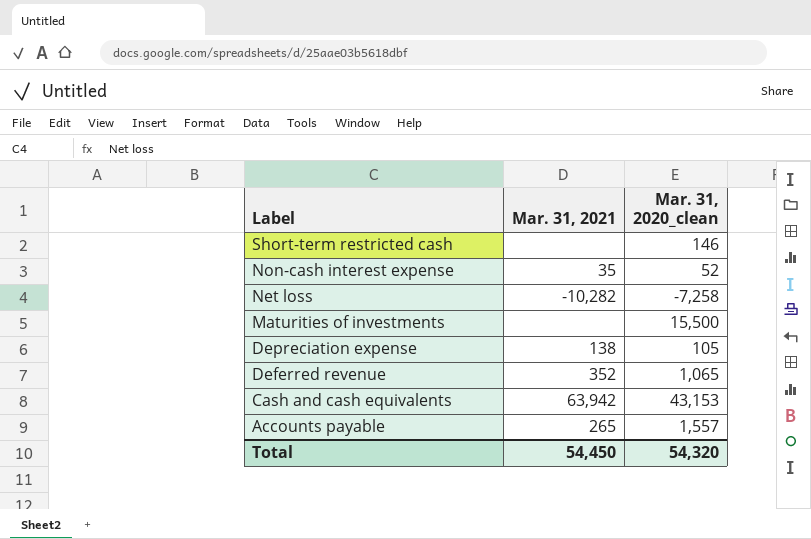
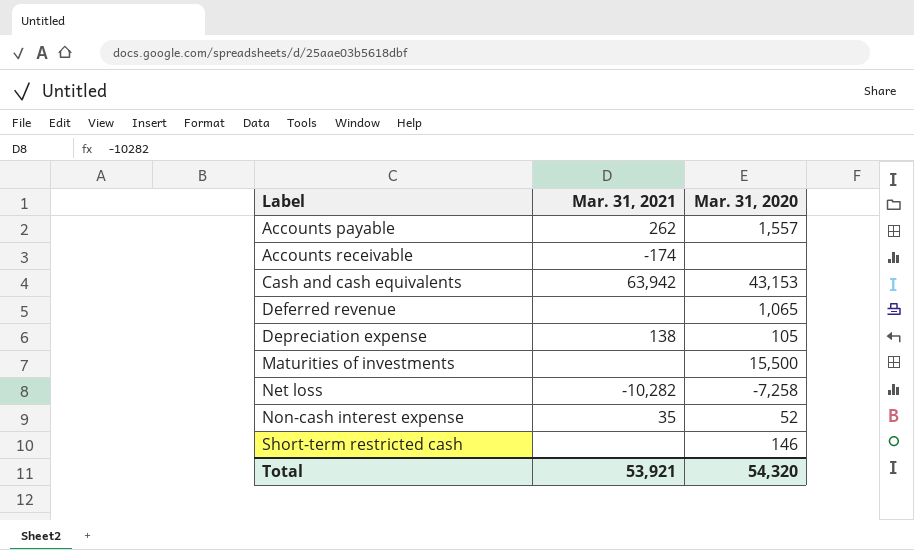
row order: Label descending -> Label ascending
column name: Mar. 31, 2020_clean -> Mar. 31, 2020
Accounts payable | Mar. 31, 2021: 265 -> 262
row Accounts receivable: none -> -174 | none
Deferred revenue | Mar. 31, 2021: 352 -> none
Total | Mar. 31, 2021: 54,450 -> 53,921

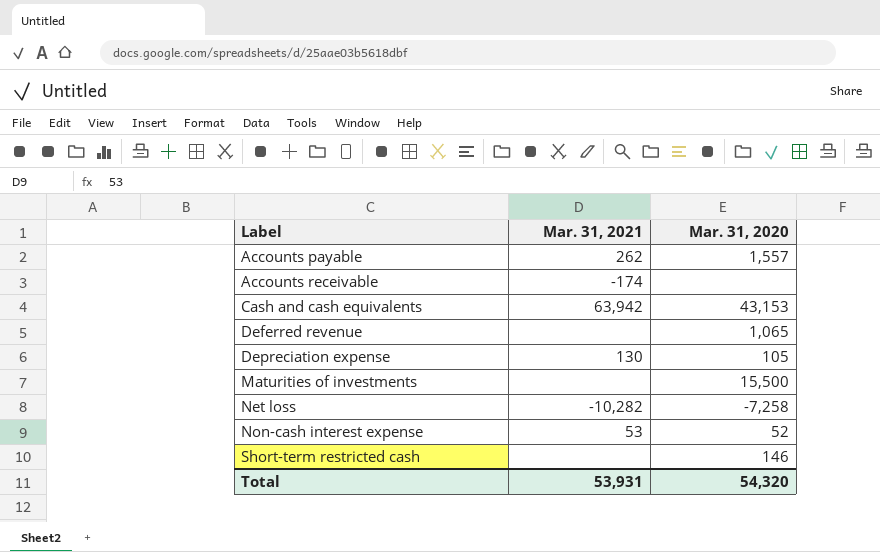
Depreciation expense | Mar. 31, 2021: 138 -> 130
Non-cash interest expense | Mar. 31, 2021: 35 -> 53
Total | Mar. 31, 2021: 53,921 -> 53,931

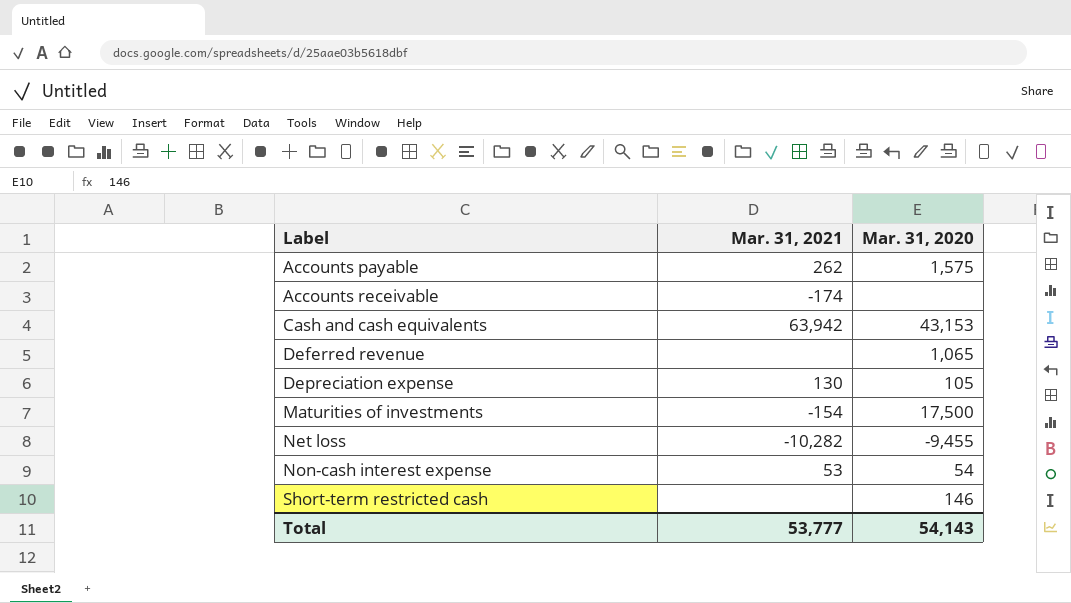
Accounts payable | Mar. 31, 2020: 1,557 -> 1,575
Maturities of investments | Mar. 31, 2021: none -> -154
Maturities of investments | Mar. 31, 2020: 15,500 -> 17,500
Net loss | Mar. 31, 2020: -7,258 -> -9,455
Non-cash interest expense | Mar. 31, 2020: 52 -> 54
Total | Mar. 31, 2021: 53,931 -> 53,777
Total | Mar. 31, 2020: 54,320 -> 54,143

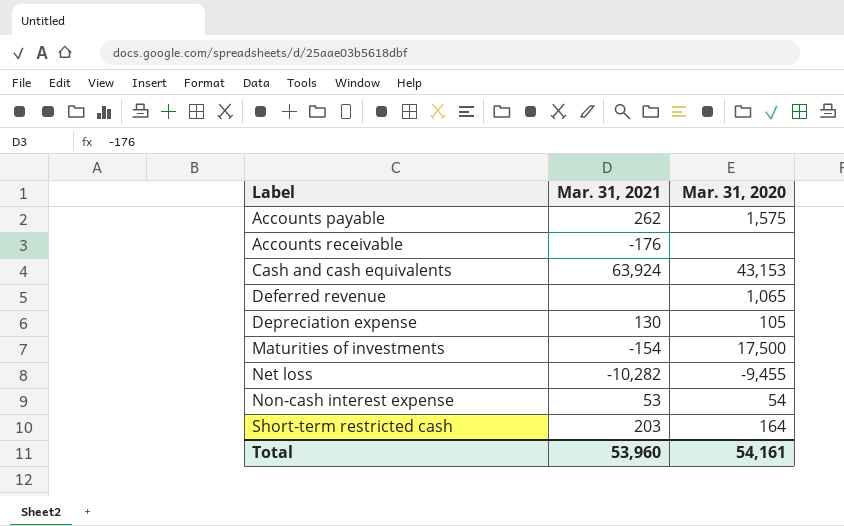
Accounts receivable | Mar. 31, 2021: -174 -> -176
Cash and cash equivalents | Mar. 31, 2021: 63,942 -> 63,924
Short-term restricted cash | Mar. 31, 2021: none -> 203
Short-term restricted cash | Mar. 31, 2020: 146 -> 164
Total | Mar. 31, 2021: 53,777 -> 53,960
Total | Mar. 31, 2020: 54,143 -> 54,161

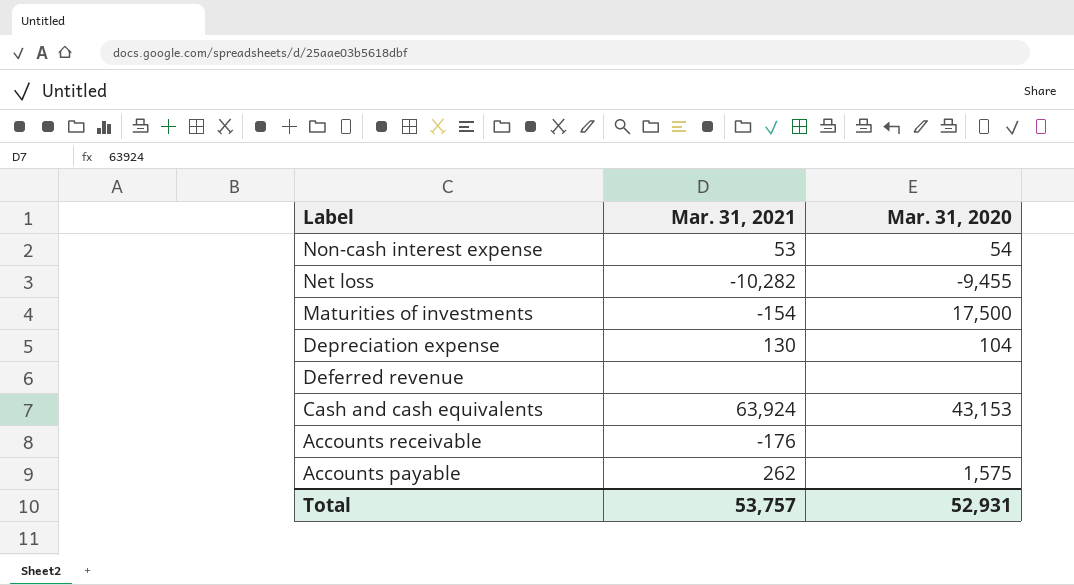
row order: Label ascending -> Label descending
row Short-term restricted cash: 203 | 164 -> none
Depreciation expense | Mar. 31, 2020: 105 -> 104
Deferred revenue | Mar. 31, 2020: 1,065 -> none
Total | Mar. 31, 2021: 53,960 -> 53,757
Total | Mar. 31, 2020: 54,161 -> 52,931

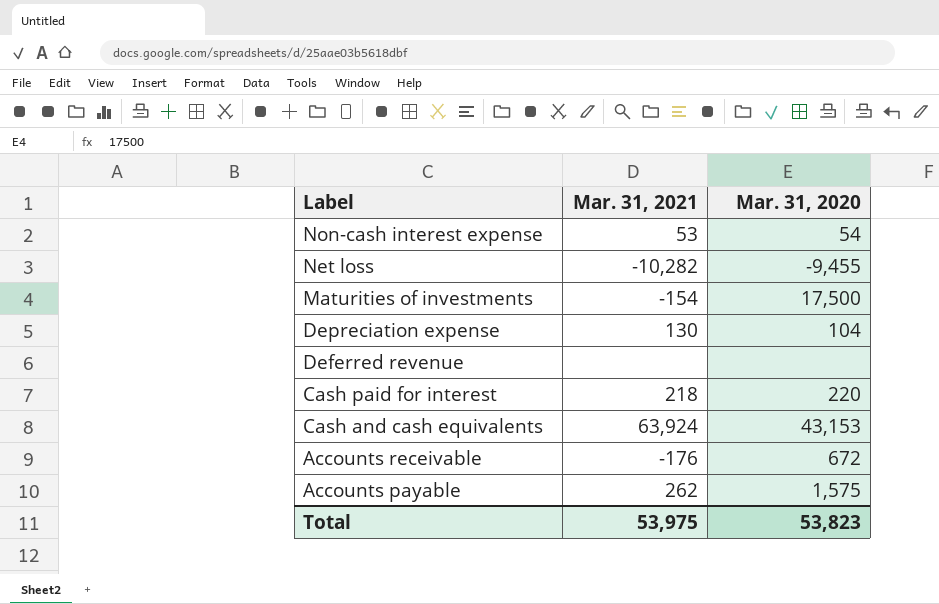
row Cash paid for interest: none -> 218 | 220
Accounts receivable | Mar. 31, 2020: none -> 672
Total | Mar. 31, 2021: 53,757 -> 53,975
Total | Mar. 31, 2020: 52,931 -> 53,823

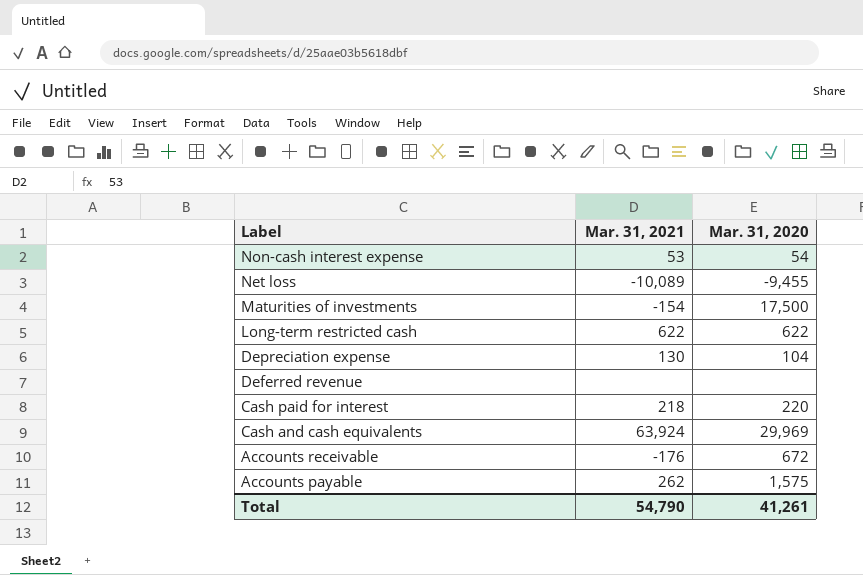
Net loss | Mar. 31, 2021: -10,282 -> -10,089
row Long-term restricted cash: none -> 622 | 622
Cash and cash equivalents | Mar. 31, 2020: 43,153 -> 29,969
Total | Mar. 31, 2021: 53,975 -> 54,790
Total | Mar. 31, 2020: 53,823 -> 41,261

